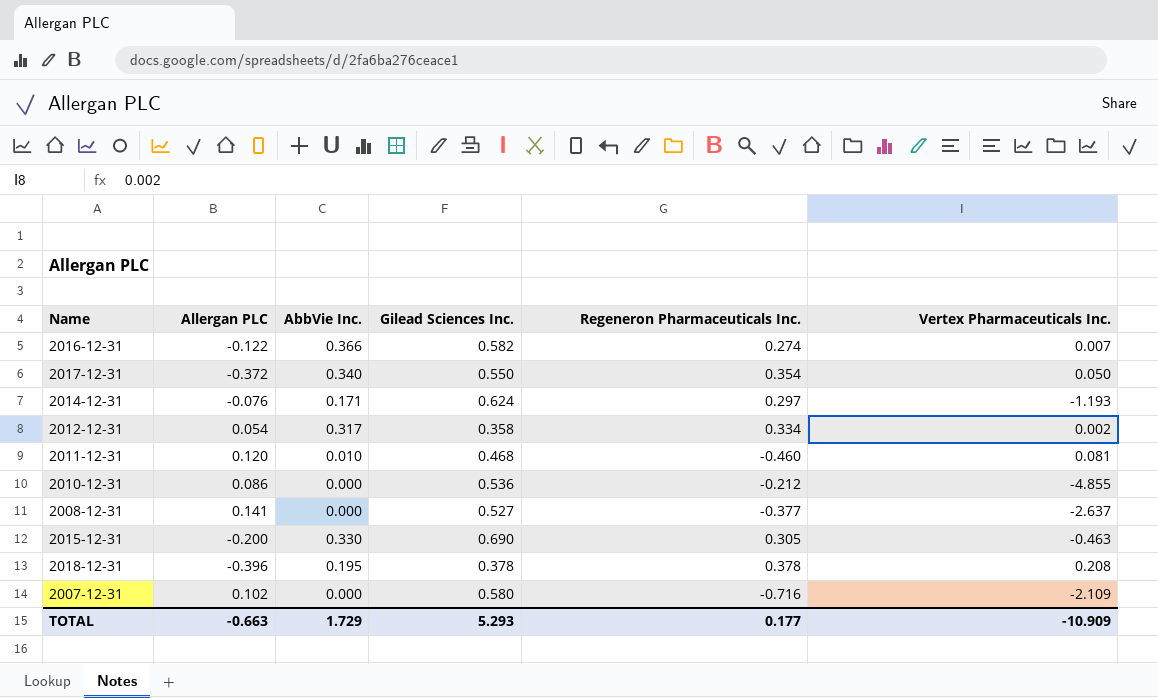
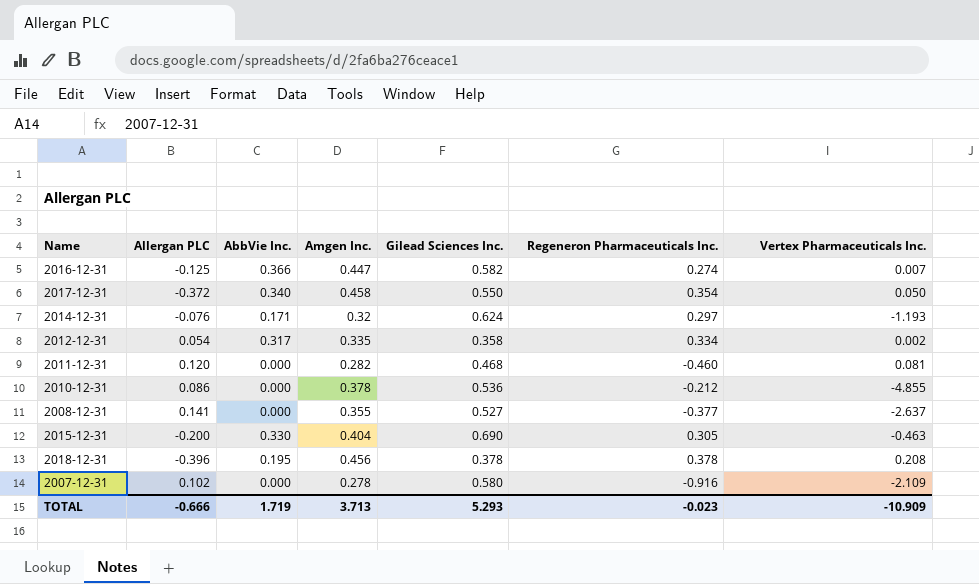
column Amgen Inc. | position: none -> 4
2016-12-31 | Allergan PLC: -0.122 -> -0.125
2011-12-31 | AbbVie Inc.: 0.010 -> 0.000
2007-12-31 | Regeneron Pharmaceuticals Inc.: -0.716 -> -0.916
TOTAL | Allergan PLC: -0.663 -> -0.666
TOTAL | AbbVie Inc.: 1.729 -> 1.719
TOTAL | Regeneron Pharmaceuticals Inc.: 0.177 -> -0.023

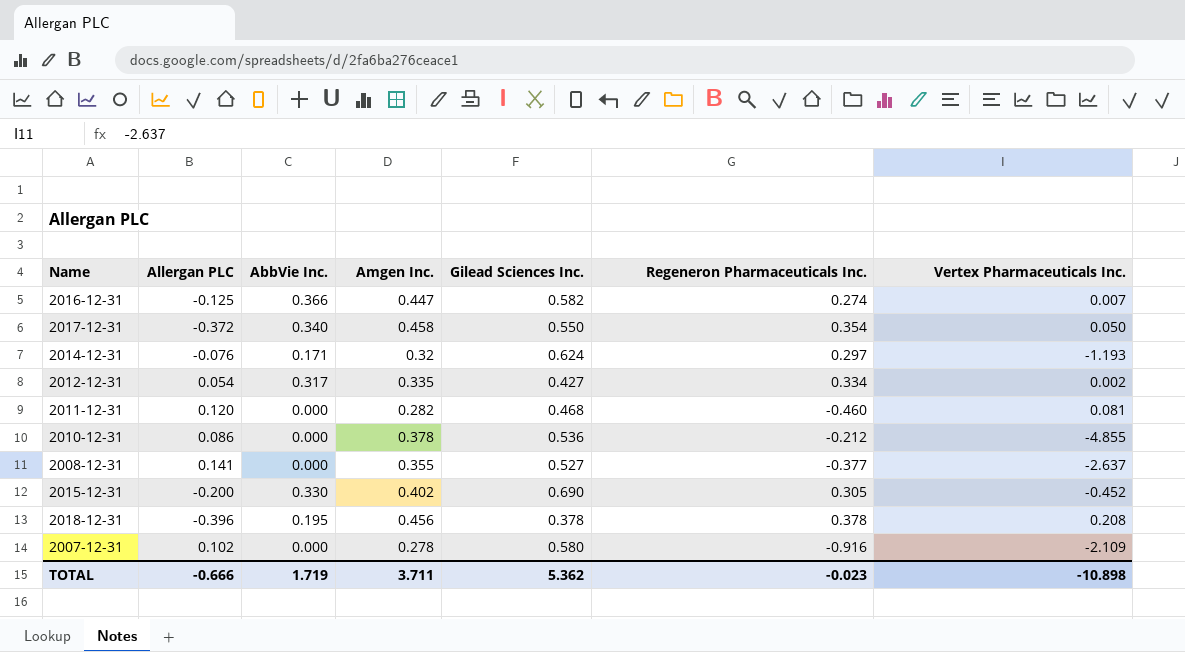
2012-12-31 | Gilead Sciences Inc.: 0.358 -> 0.427
2015-12-31 | Amgen Inc.: 0.404 -> 0.402
2015-12-31 | Vertex Pharmaceuticals Inc.: -0.463 -> -0.452
TOTAL | Amgen Inc.: 3.713 -> 3.711
TOTAL | Gilead Sciences Inc.: 5.293 -> 5.362
TOTAL | Vertex Pharmaceuticals Inc.: -10.909 -> -10.898

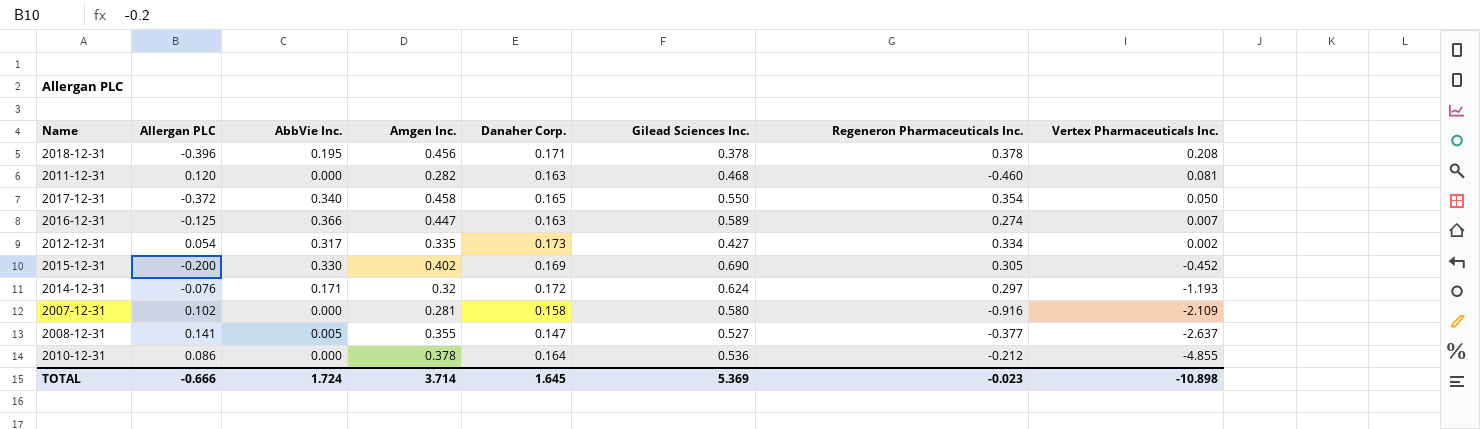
row order: none -> Vertex Pharmaceuticals Inc. descending
column Danaher Corp. | position: none -> 5
2016-12-31 | Gilead Sciences Inc.: 0.582 -> 0.589
2007-12-31 | Amgen Inc.: 0.278 -> 0.281
2008-12-31 | AbbVie Inc.: 0.000 -> 0.005
TOTAL | AbbVie Inc.: 1.719 -> 1.724
TOTAL | Amgen Inc.: 3.711 -> 3.714
TOTAL | Gilead Sciences Inc.: 5.362 -> 5.369

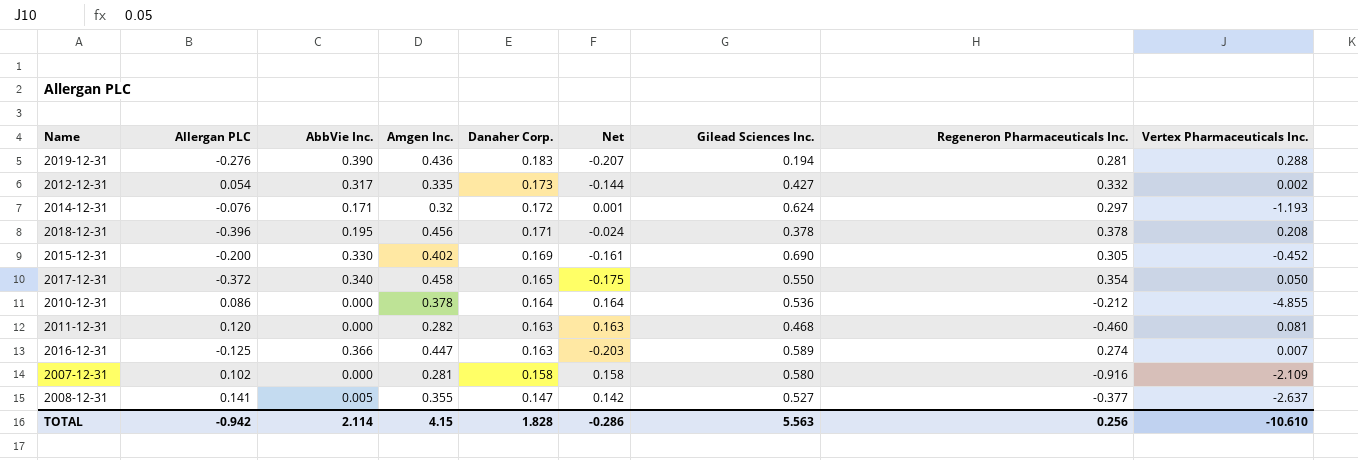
row order: Vertex Pharmaceuticals Inc. descending -> Danaher Corp. descending
column Net | formula: none -> [Danaher Corp.] - [AbbVie Inc.]
row 2019-12-31: none -> -0.276 | 0.390 | 0.436 | 0.183 | -0.207 | 0.194 | 0.281 | 0.288
2012-12-31 | Regeneron Pharmaceuticals Inc.: 0.334 -> 0.332
TOTAL | Allergan PLC: -0.666 -> -0.942
TOTAL | AbbVie Inc.: 1.724 -> 2.114
TOTAL | Amgen Inc.: 3.714 -> 4.15
TOTAL | Danaher Corp.: 1.645 -> 1.828
TOTAL | Gilead Sciences Inc.: 5.369 -> 5.563
TOTAL | Regeneron Pharmaceuticals Inc.: -0.023 -> 0.256
TOTAL | Vertex Pharmaceuticals Inc.: -10.898 -> -10.610

